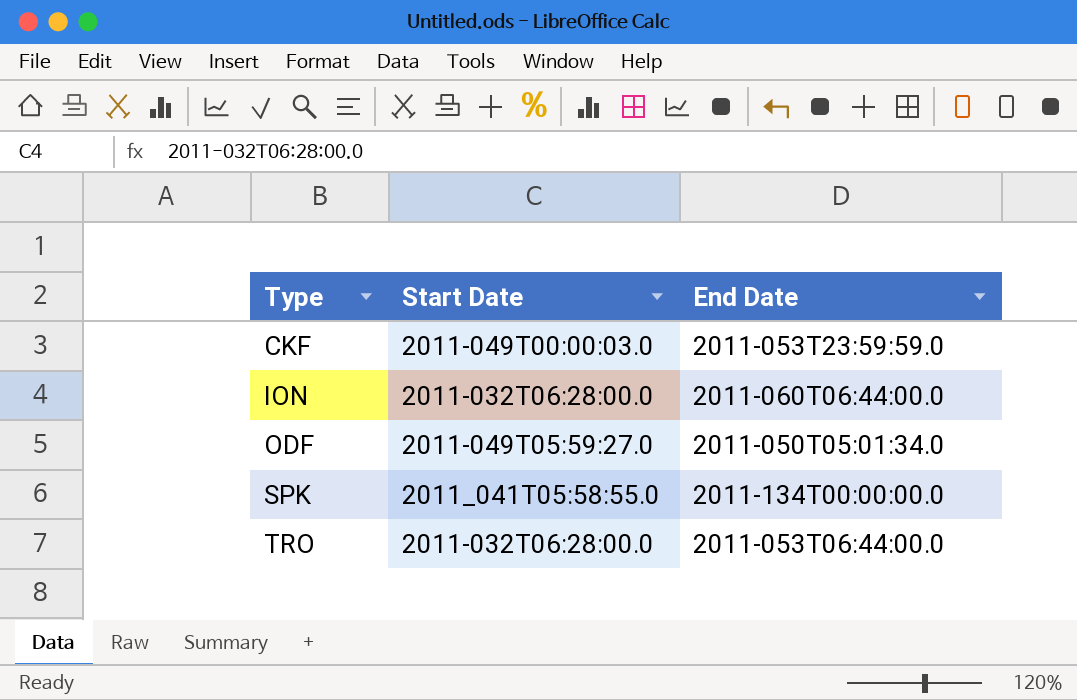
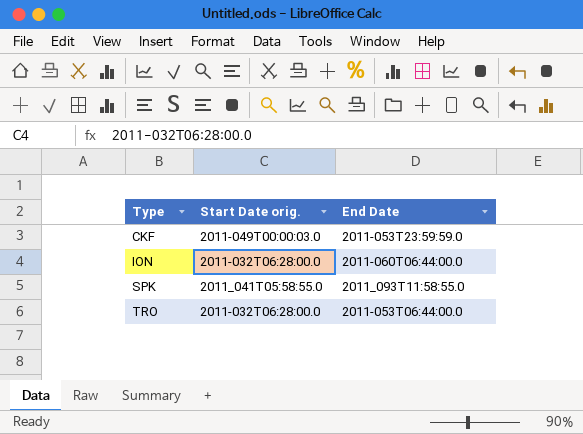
column name: Start Date -> Start Date orig.
row ODF: 2011-049T05:59:27.0 | 2011-050T05:01:34.0 -> none
SPK | End Date: 2011-134T00:00:00.0 -> 2011_093T11:58:55.0

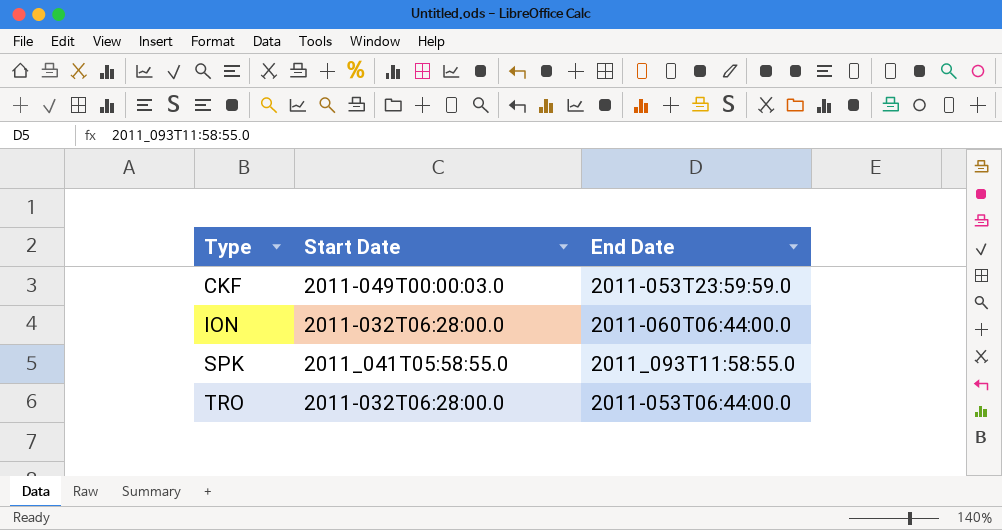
column name: Start Date orig. -> Start Date

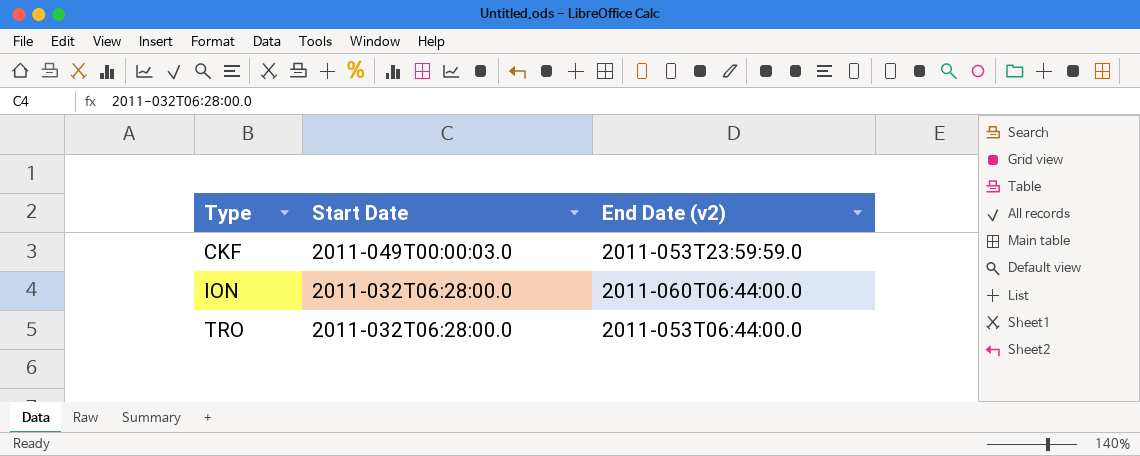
column name: End Date -> End Date (v2)
row SPK: 2011_041T05:58:55.0 | 2011_093T11:58:55.0 -> none

